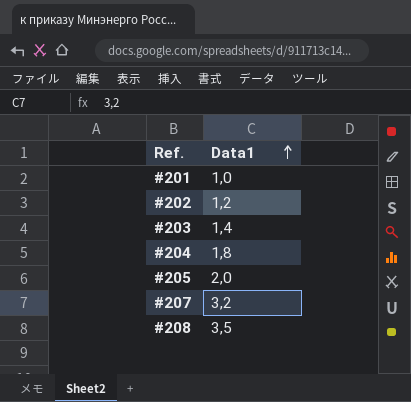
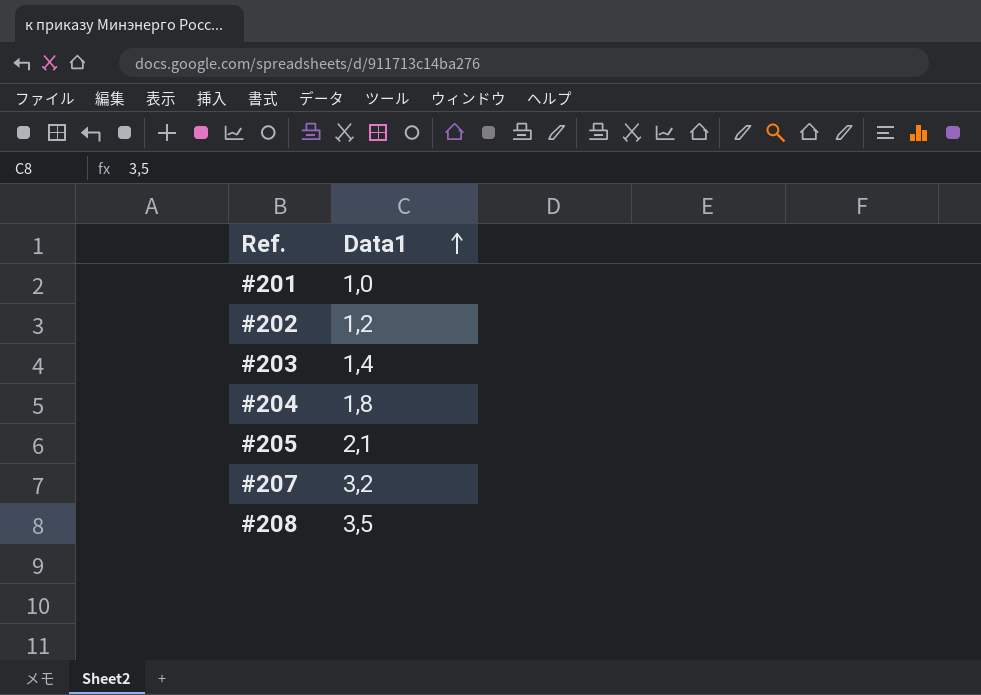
#205 | Data1: 2,0 -> 2,1

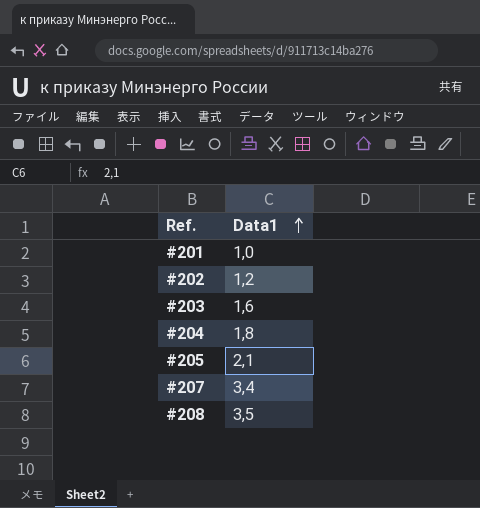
#203 | Data1: 1,4 -> 1,6
#207 | Data1: 3,2 -> 3,4

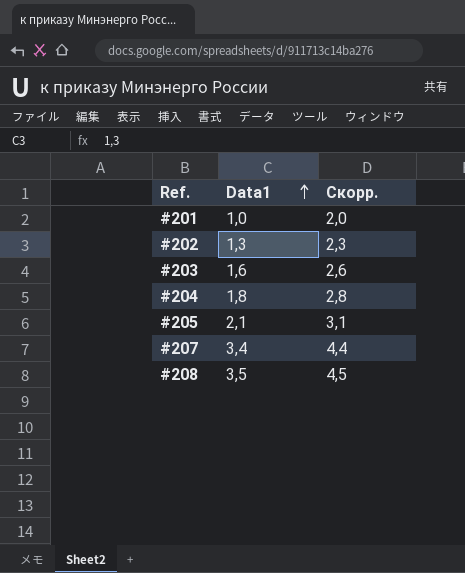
column Скорр. | formula: none -> [Data1] + 1
#202 | Data1: 1,2 -> 1,3

